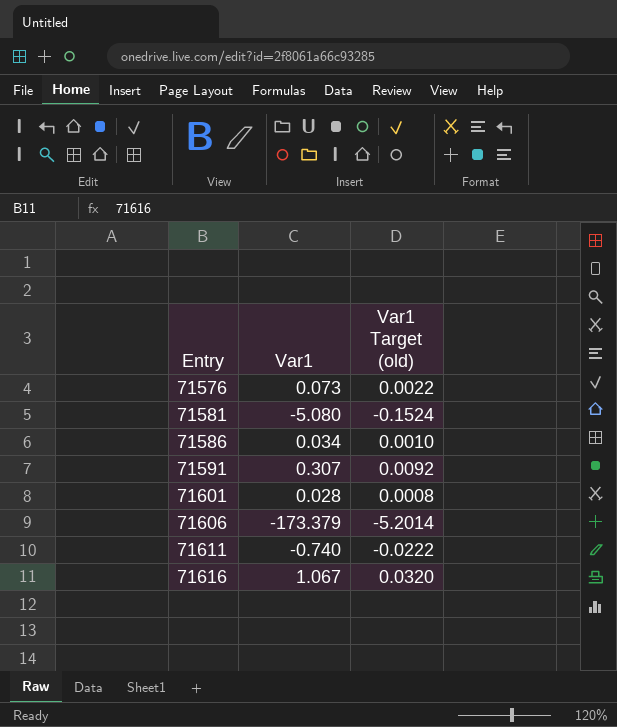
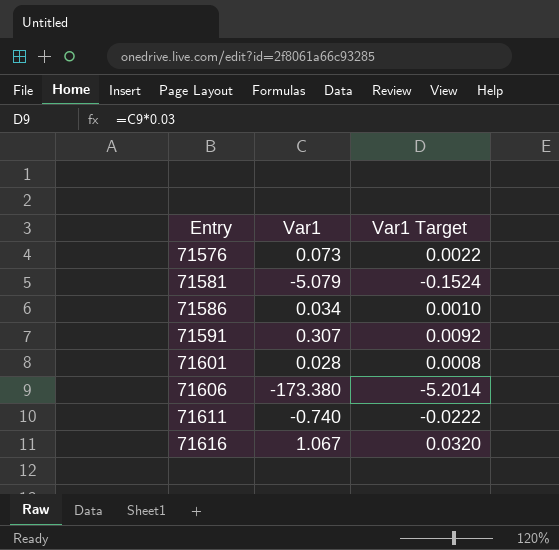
column name: Var1 Target (old) -> Var1 Target
71581 | Var1: -5.080 -> -5.079
71606 | Var1: -173.379 -> -173.380

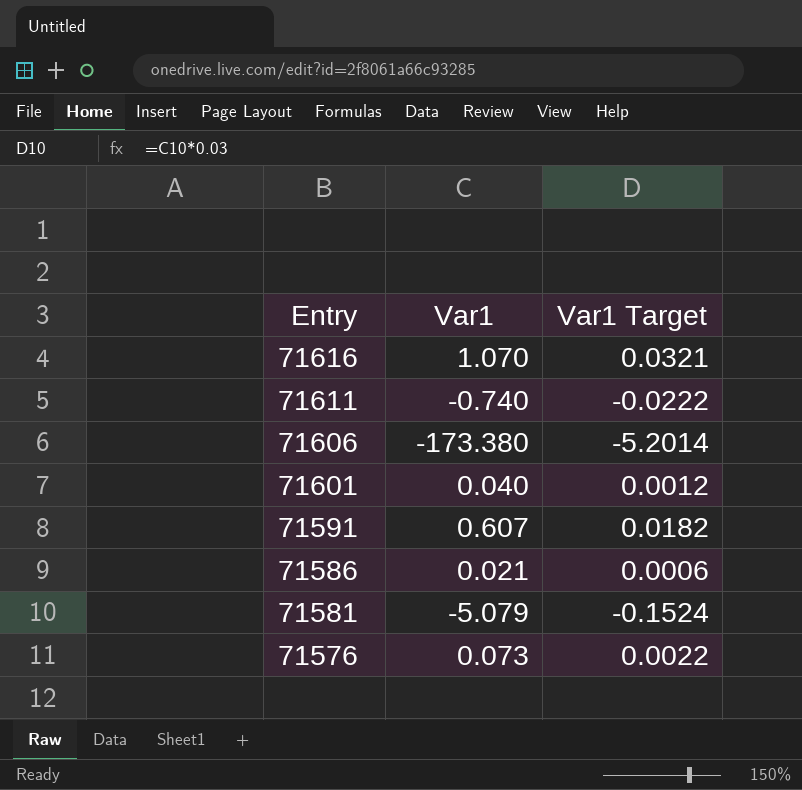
row order: Entry ascending -> Entry descending
71616 | Var1: 1.067 -> 1.070
71616 | Var1 Target: 0.0320 -> 0.0321
71601 | Var1: 0.028 -> 0.040
71601 | Var1 Target: 0.0008 -> 0.0012
71591 | Var1: 0.307 -> 0.607
71591 | Var1 Target: 0.0092 -> 0.0182
71586 | Var1: 0.034 -> 0.021
71586 | Var1 Target: 0.0010 -> 0.0006

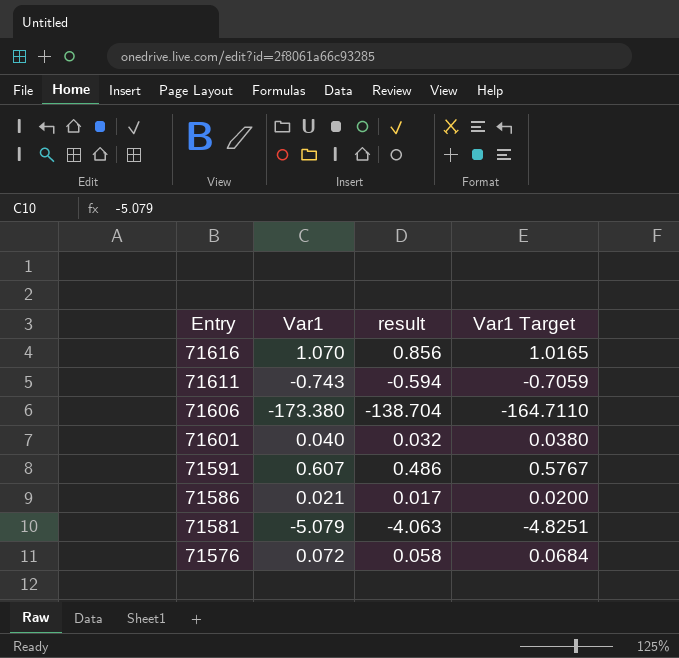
column result | formula: none -> [Var1] * 0.8
column Var1 Target | formula: [Var1] * 0.03 -> [Var1] * 0.95
71611 | Var1: -0.740 -> -0.743
71576 | Var1: 0.073 -> 0.072

